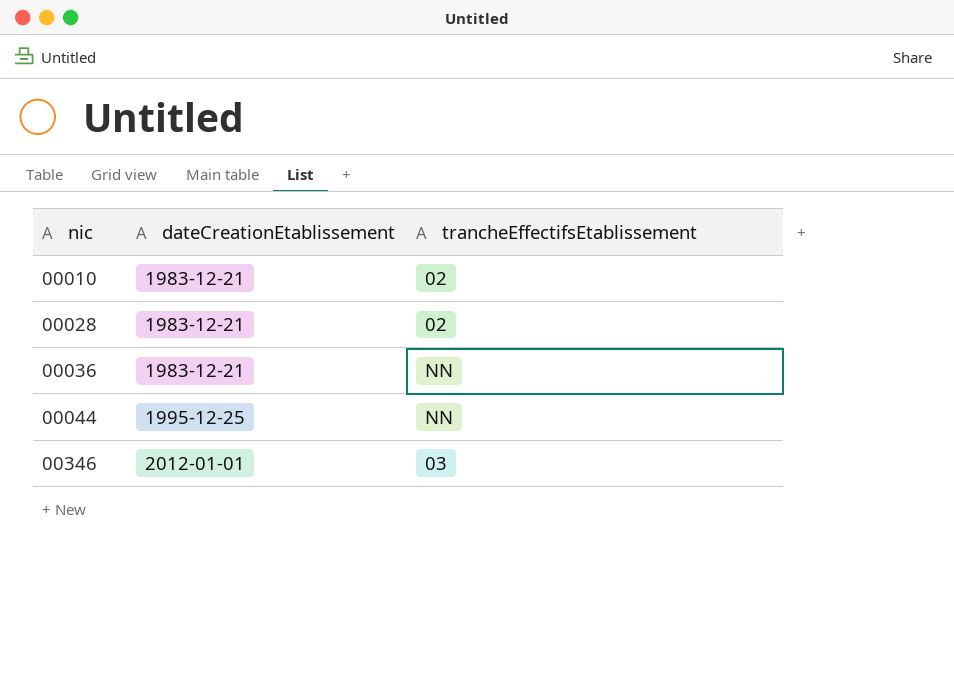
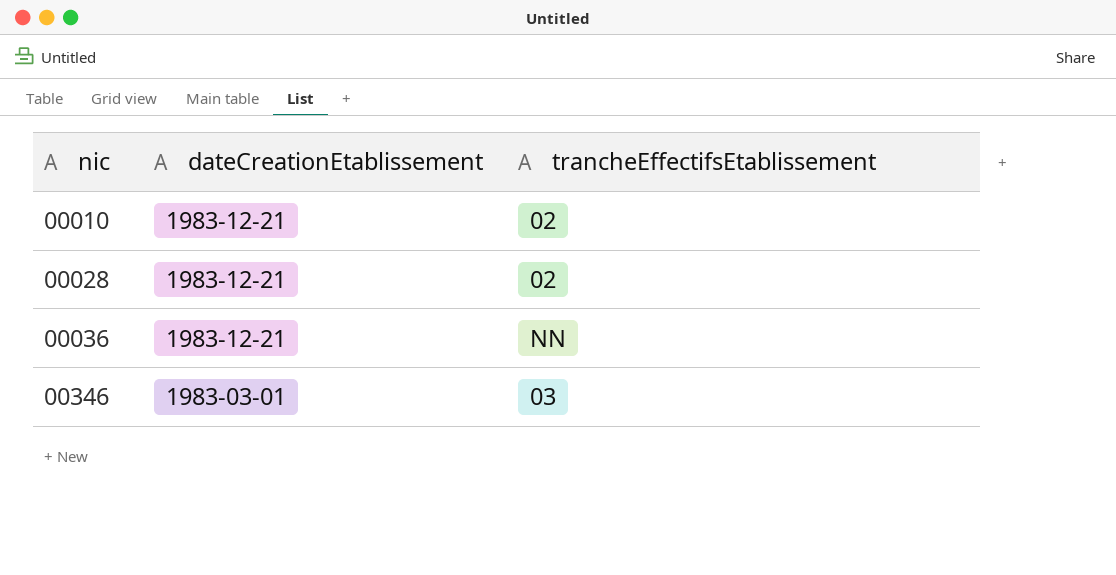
row 00044: 1995-12-25 | NN -> none
00346 | dateCreationEtablissement: 2012-01-01 -> 1983-03-01

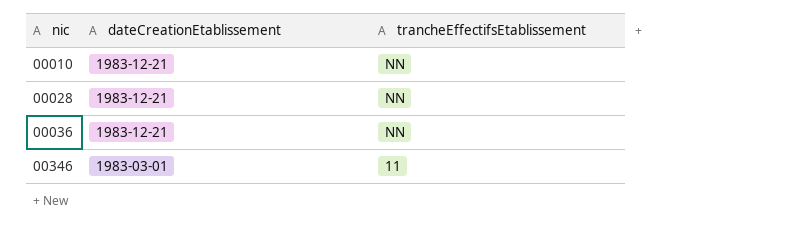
00010 | trancheEffectifsEtablissement: 02 -> NN
00028 | trancheEffectifsEtablissement: 02 -> NN
00346 | trancheEffectifsEtablissement: 03 -> 11

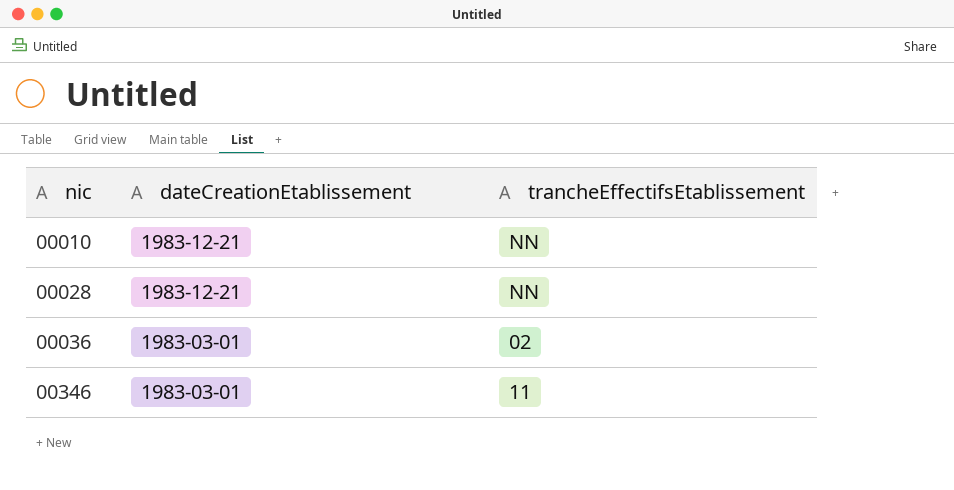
00036 | dateCreationEtablissement: 1983-12-21 -> 1983-03-01
00036 | trancheEffectifsEtablissement: NN -> 02

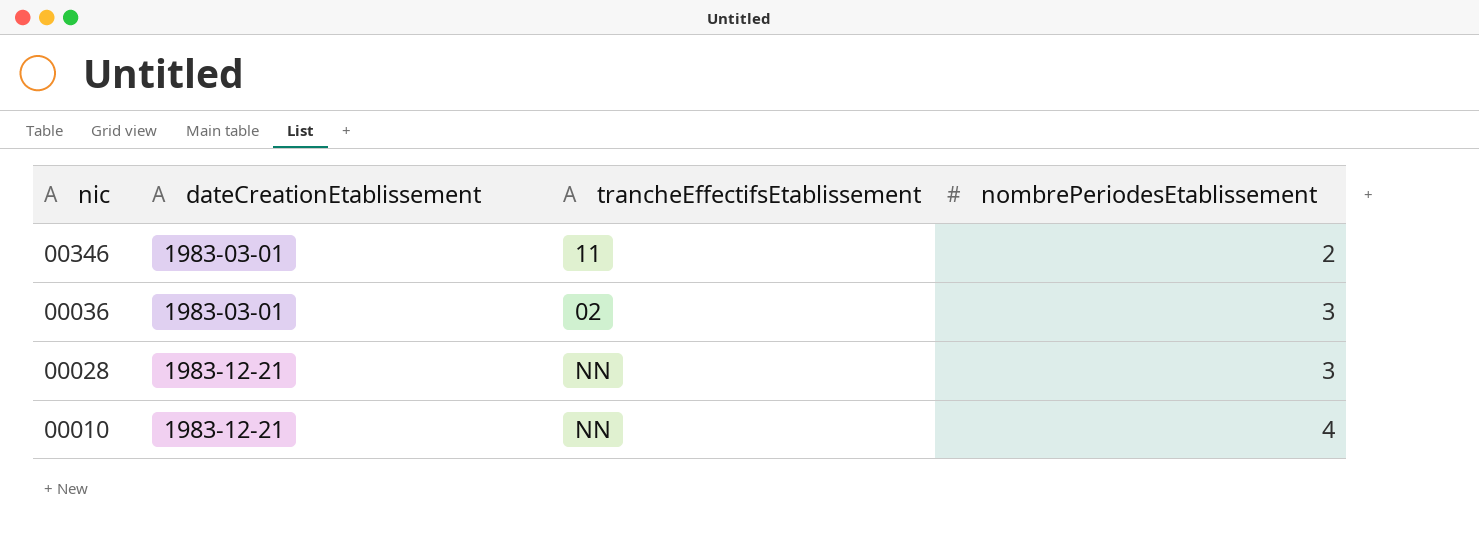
row order: nic ascending -> nic descending
column nombrePeriodesEtablissement | position: none -> 4

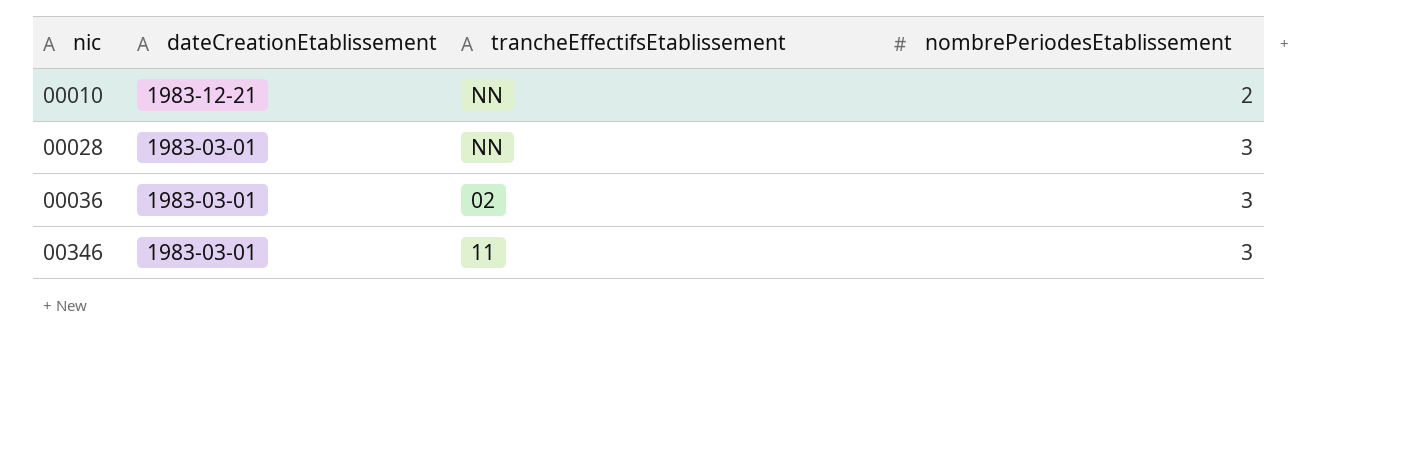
row order: nic descending -> nic ascending
00010 | nombrePeriodesEtablissement: 4 -> 2
00028 | dateCreationEtablissement: 1983-12-21 -> 1983-03-01
00346 | nombrePeriodesEtablissement: 2 -> 3

